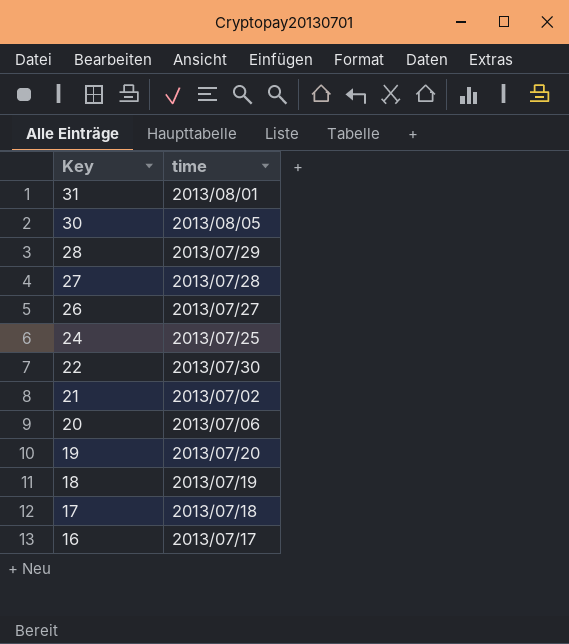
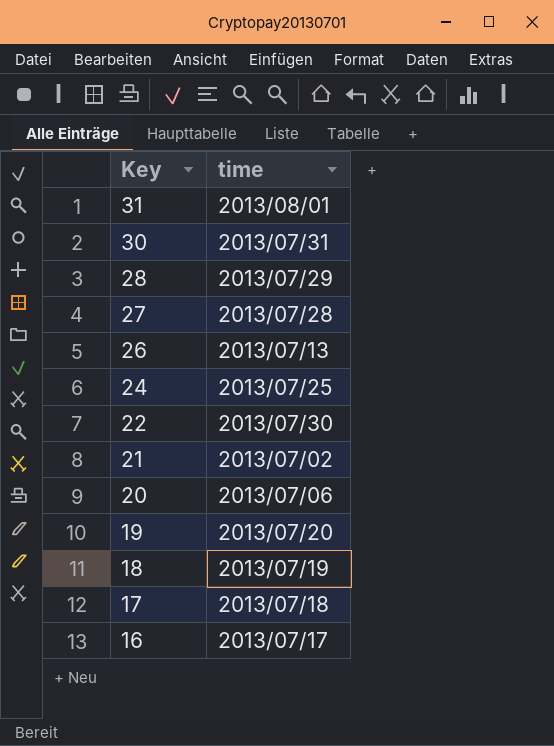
30 | time: 2013/08/05 -> 2013/07/31
26 | time: 2013/07/27 -> 2013/07/13

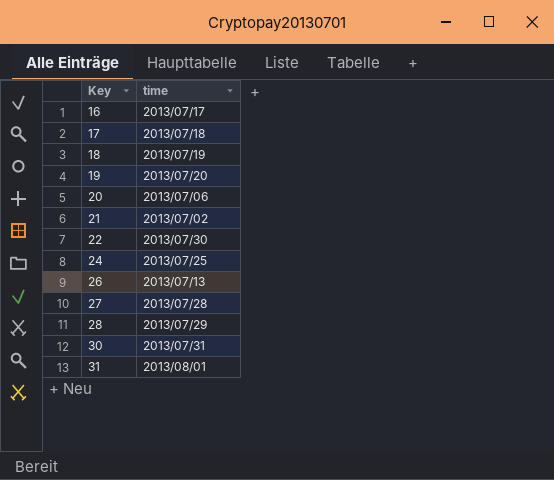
row order: Key descending -> Key ascending

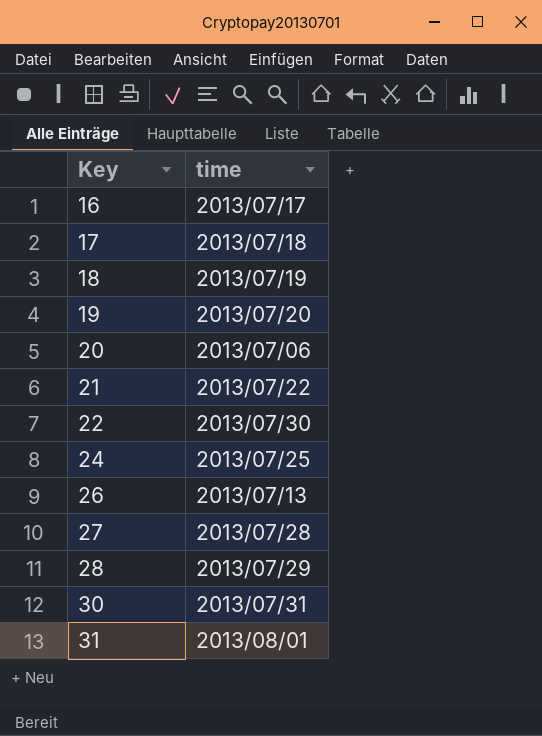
21 | time: 2013/07/02 -> 2013/07/22

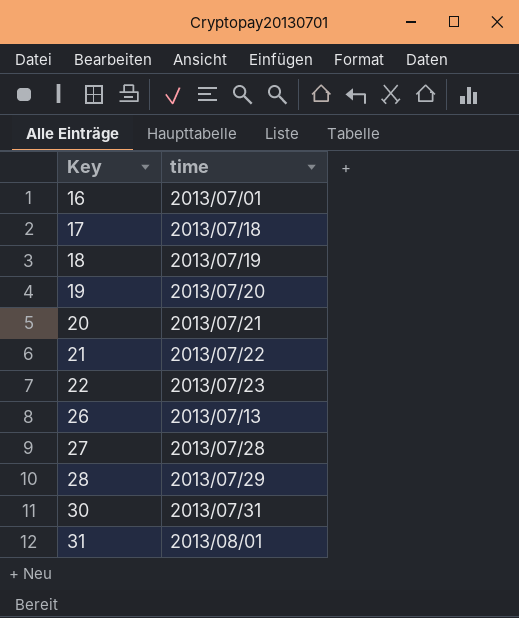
row 24: 2013/07/25 -> none
16 | time: 2013/07/17 -> 2013/07/01
20 | time: 2013/07/06 -> 2013/07/21
22 | time: 2013/07/30 -> 2013/07/23

